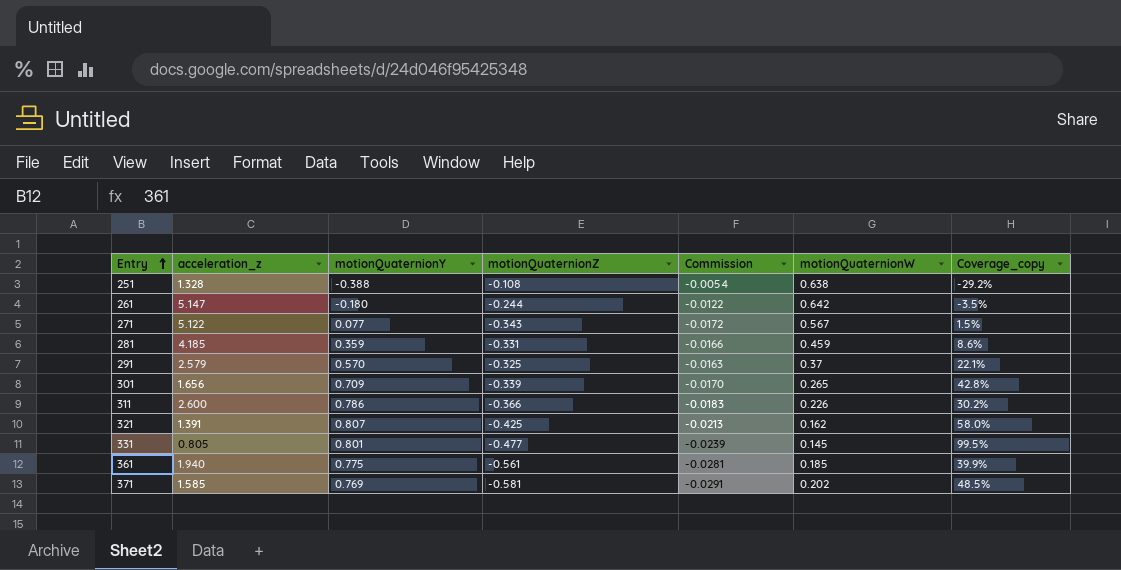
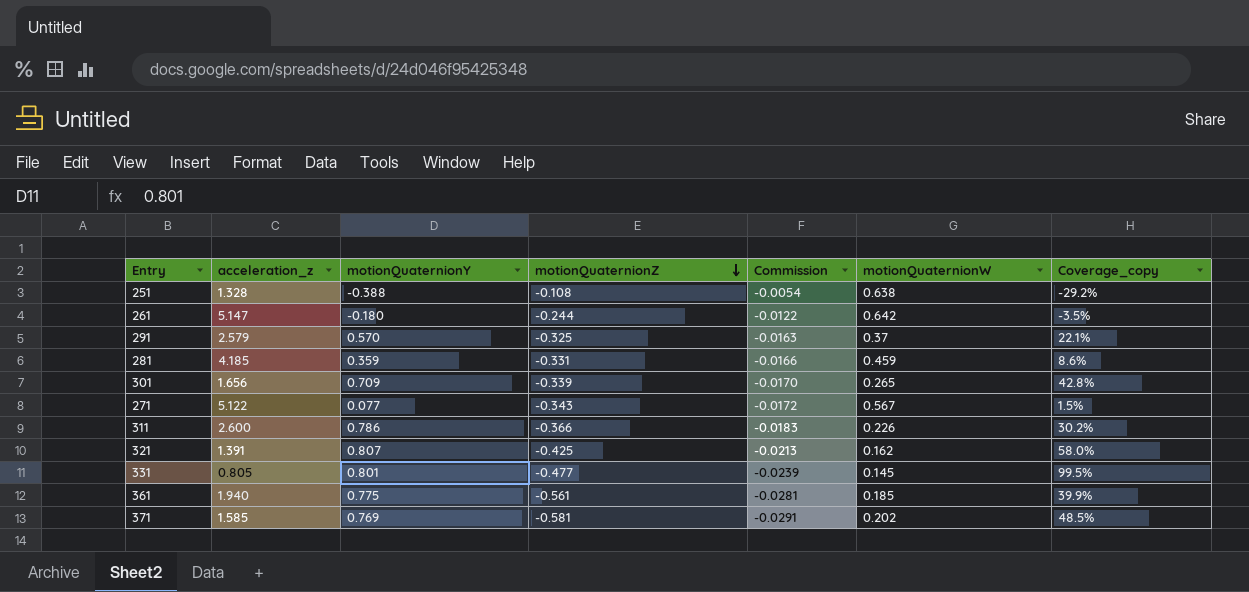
row order: Entry ascending -> motionQuaternionZ descending

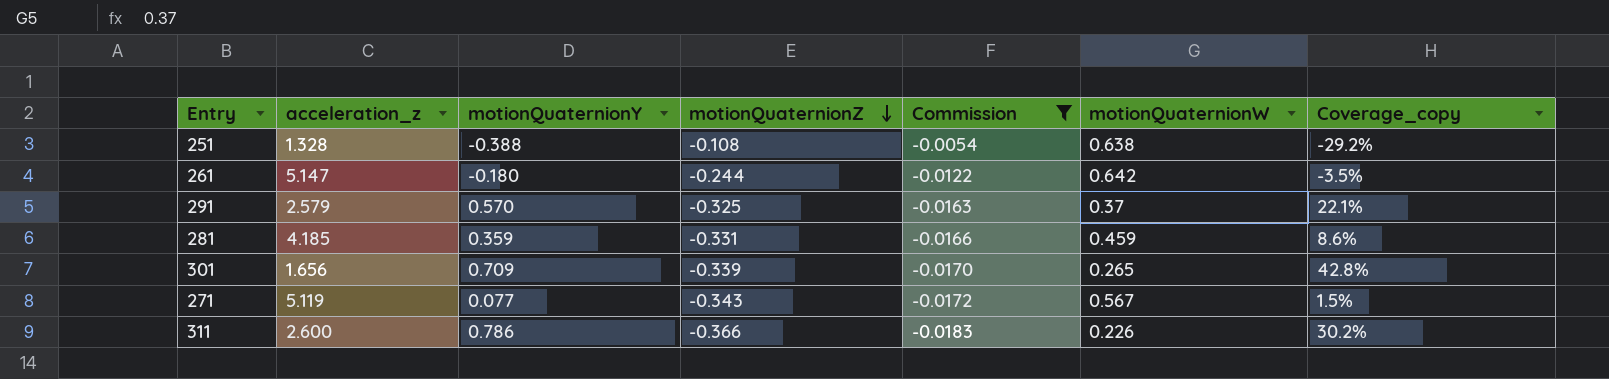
filter: none -> Commission >= -0.0183
271 | acceleration_z: 5.122 -> 5.119

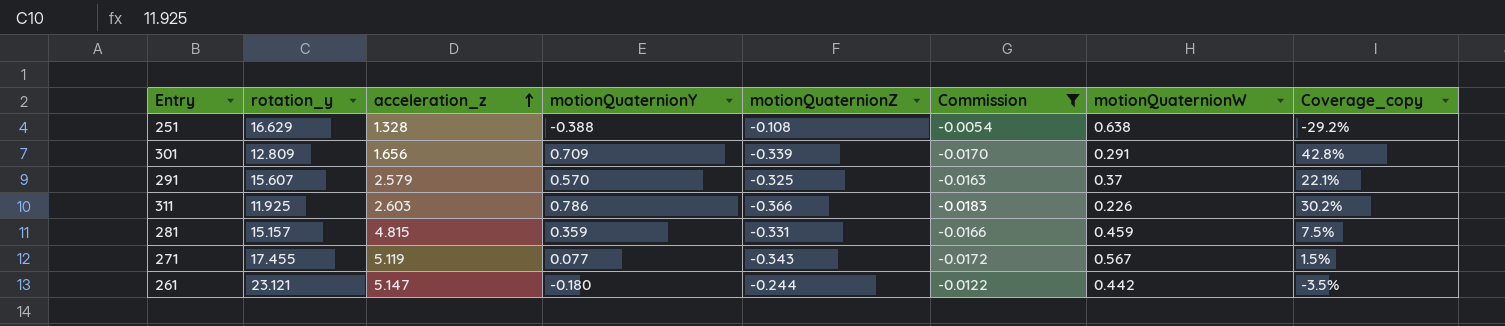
row order: motionQuaternionZ descending -> acceleration_z ascending
column rotation_y | position: none -> 2
301 | motionQuaternionW: 0.265 -> 0.291
311 | acceleration_z: 2.600 -> 2.603
281 | acceleration_z: 4.185 -> 4.815
281 | Coverage_copy: 8.6% -> 7.5%
261 | motionQuaternionW: 0.642 -> 0.442

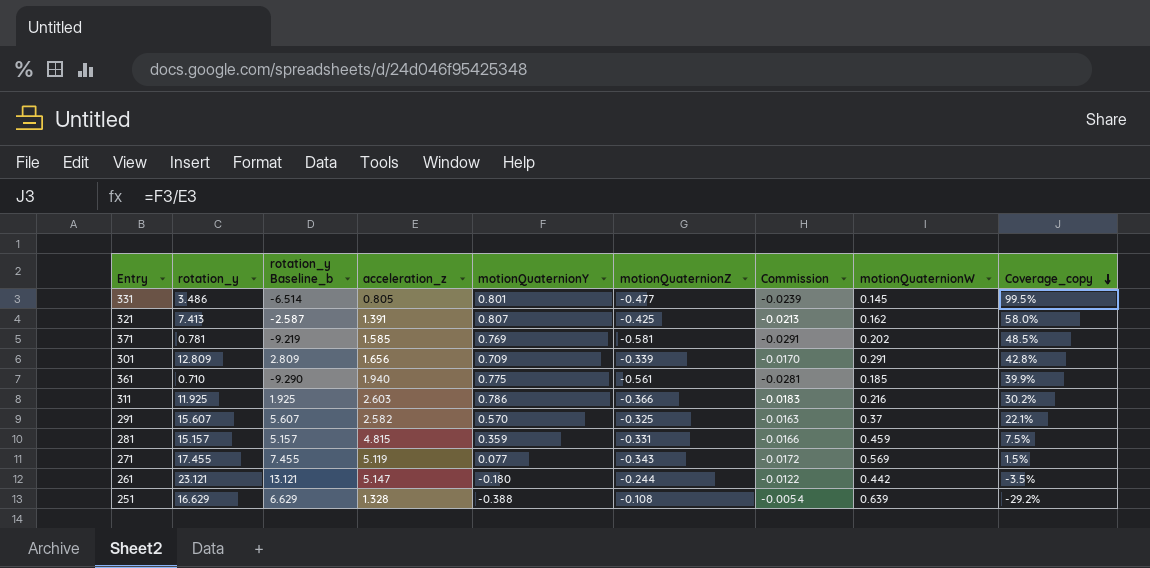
filter: Commission >= -0.0183 -> none
row order: acceleration_z ascending -> Coverage_copy descending
column rotation_y Baseline_b | formula: none -> [rotation_y] - 10
311 | motionQuaternionW: 0.226 -> 0.216
291 | acceleration_z: 2.579 -> 2.582
271 | motionQuaternionW: 0.567 -> 0.569
251 | motionQuaternionW: 0.638 -> 0.639

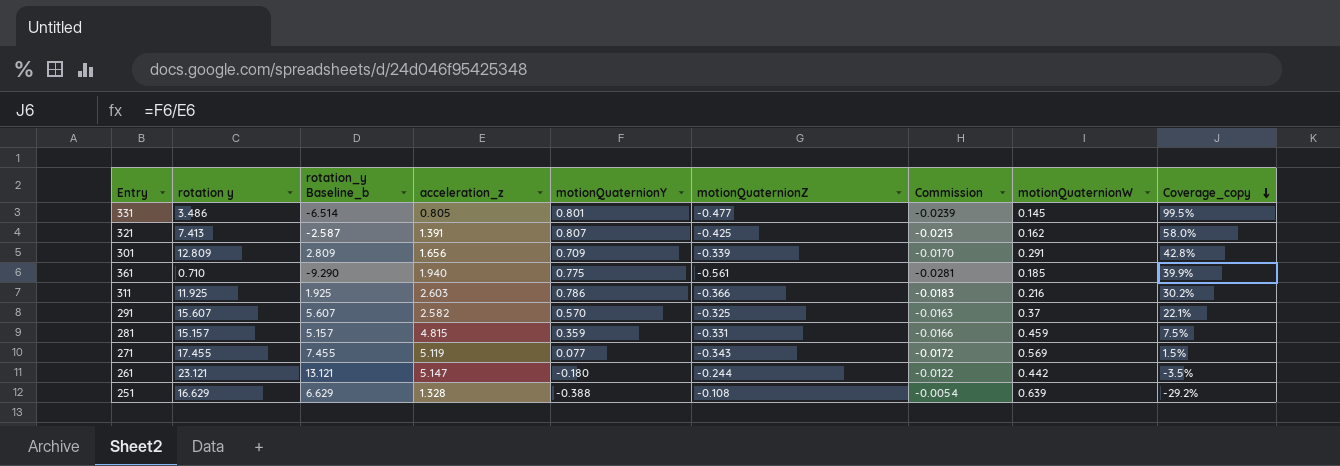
column name: rotation_y -> rotation y
row 371: 0.781 | -9.219 | 1.585 | 0.769 | -0.581 | -0.0291 | 0.202 | 48.5% -> none

